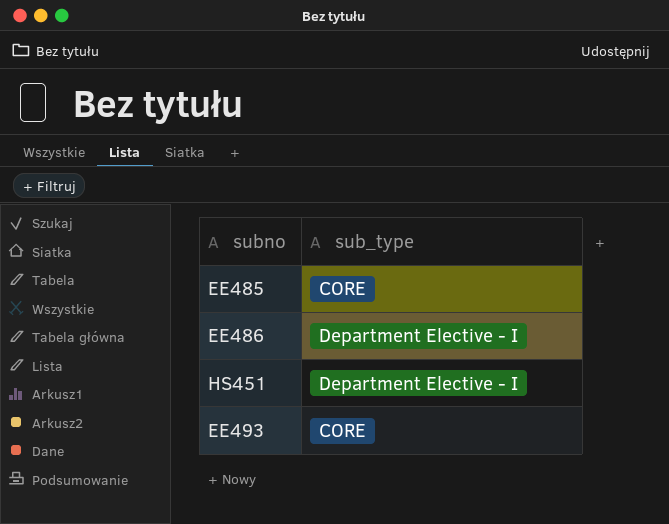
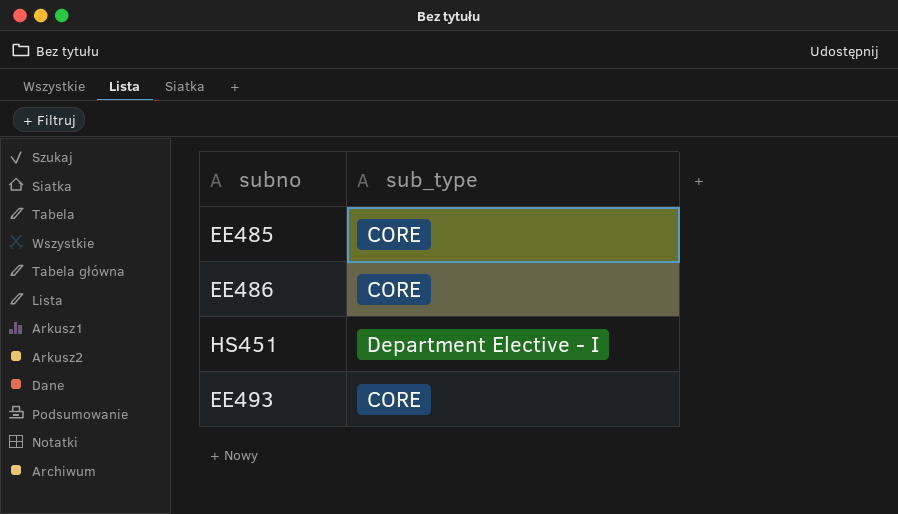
EE486 | sub_type: Department Elective - I -> CORE

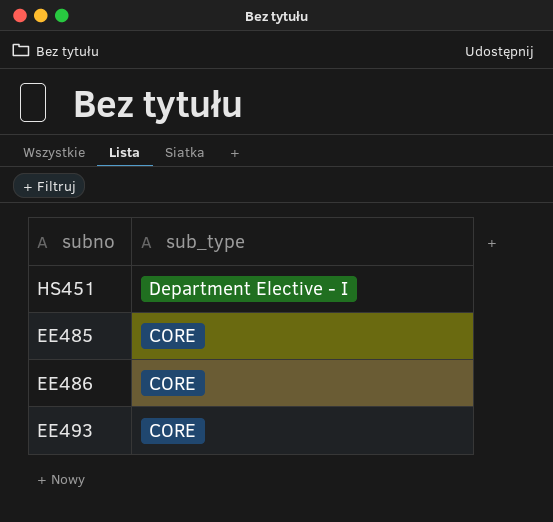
row order: none -> sub_type descending

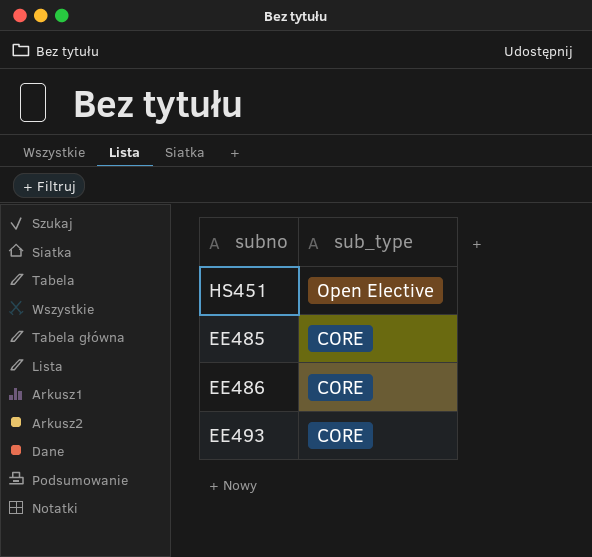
HS451 | sub_type: Department Elective - I -> Open Elective

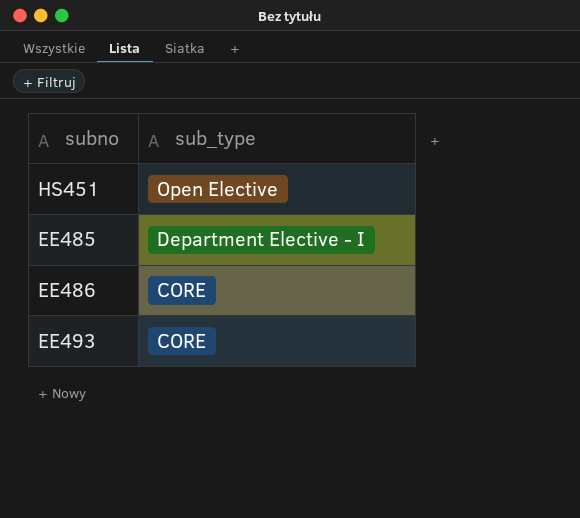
EE485 | sub_type: CORE -> Department Elective - I

